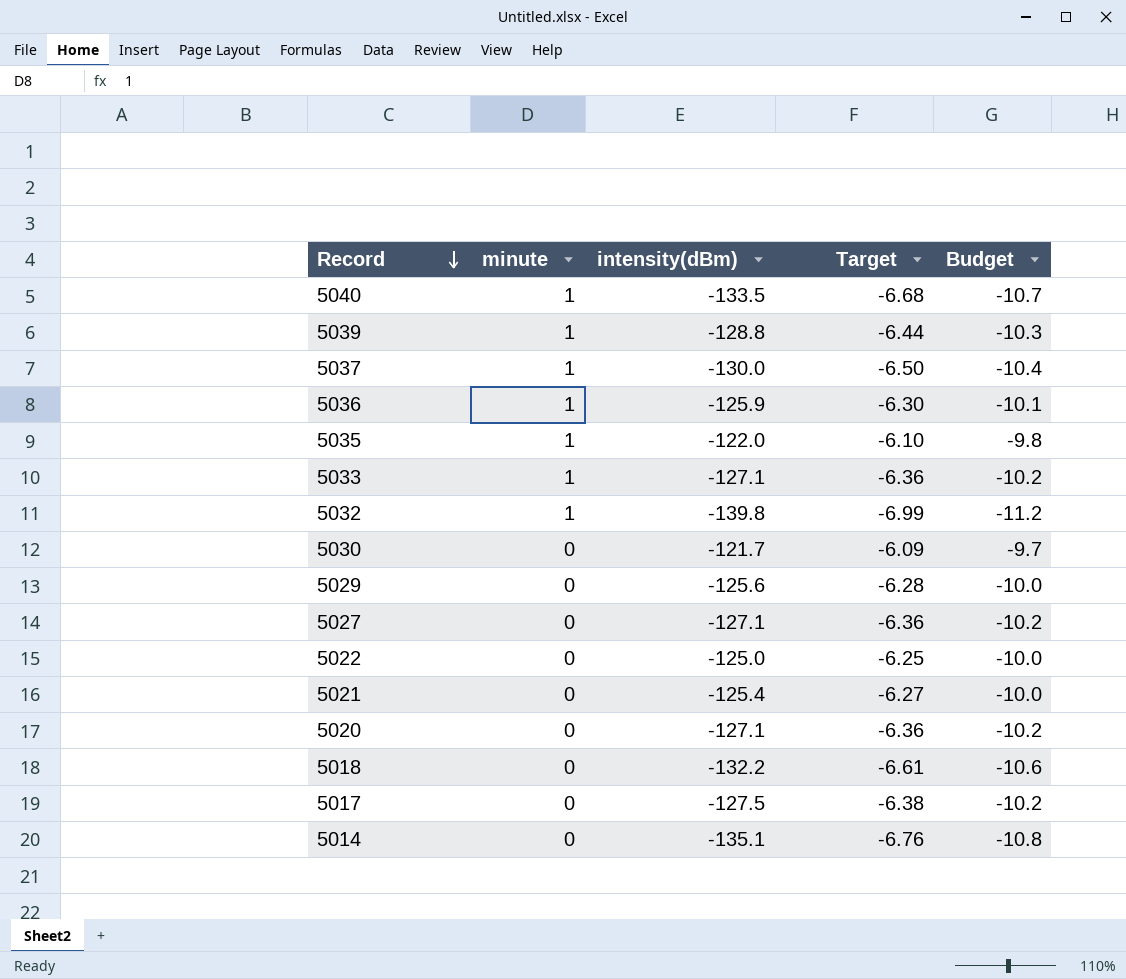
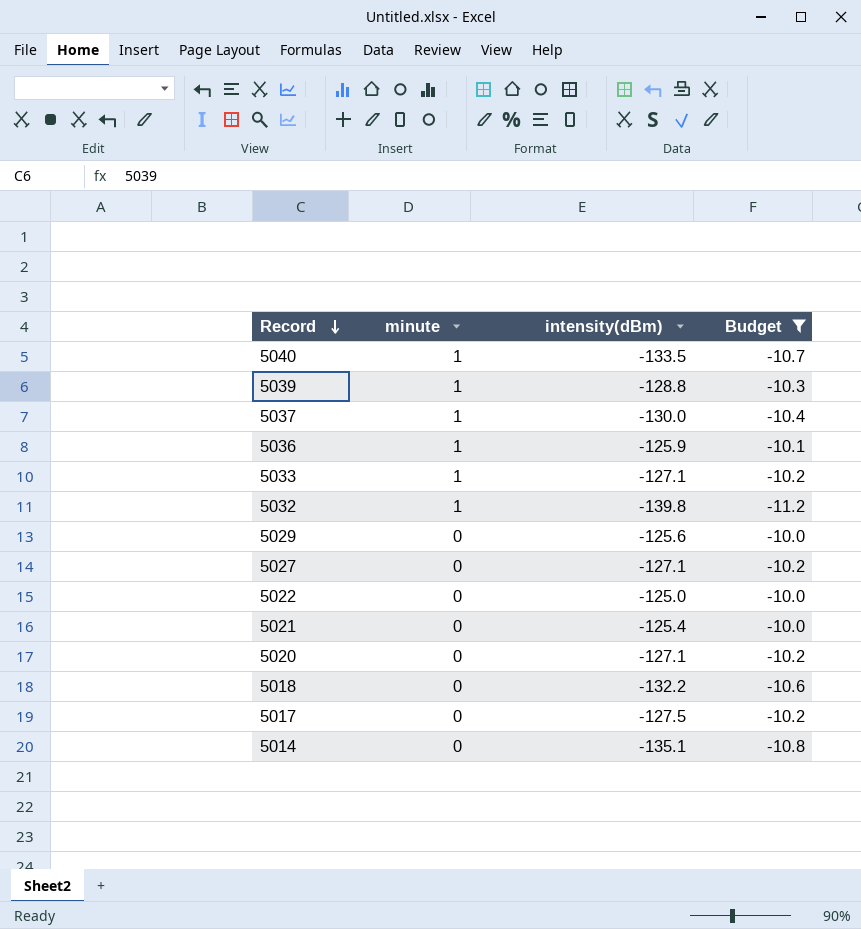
filter: none -> Budget <= -10.0
column Target | formula: [intensity(dBm)] * 0.05 -> none

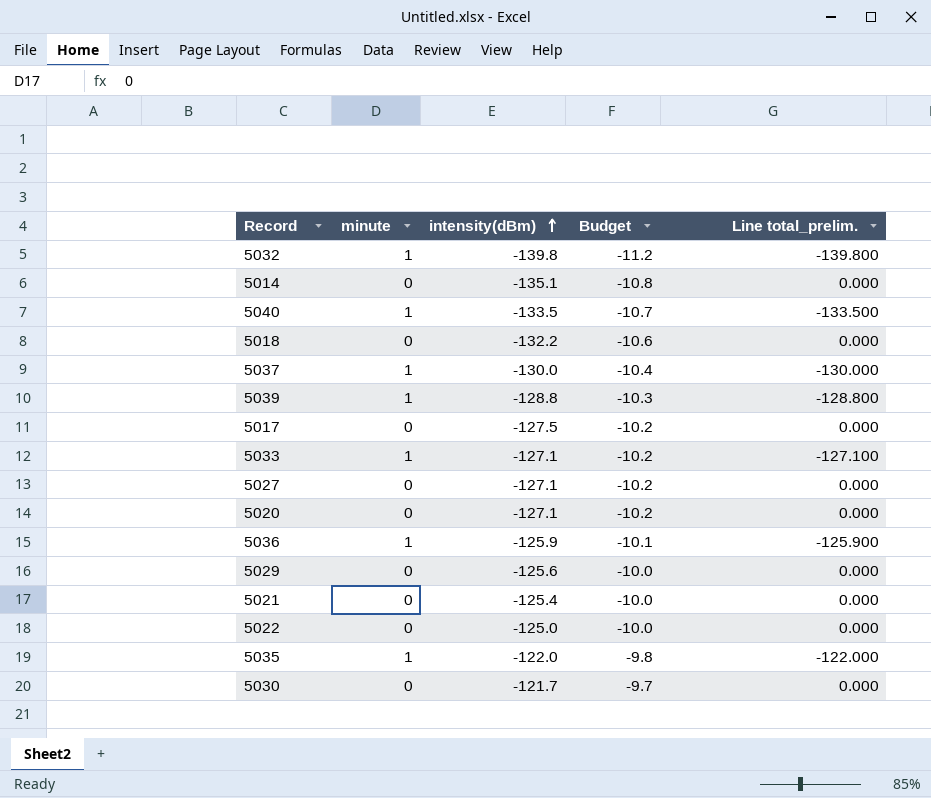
filter: Budget <= -10.0 -> none
row order: Record descending -> intensity(dBm) ascending
column Line total_prelim. | formula: none -> [minute] * [intensity(dBm)]

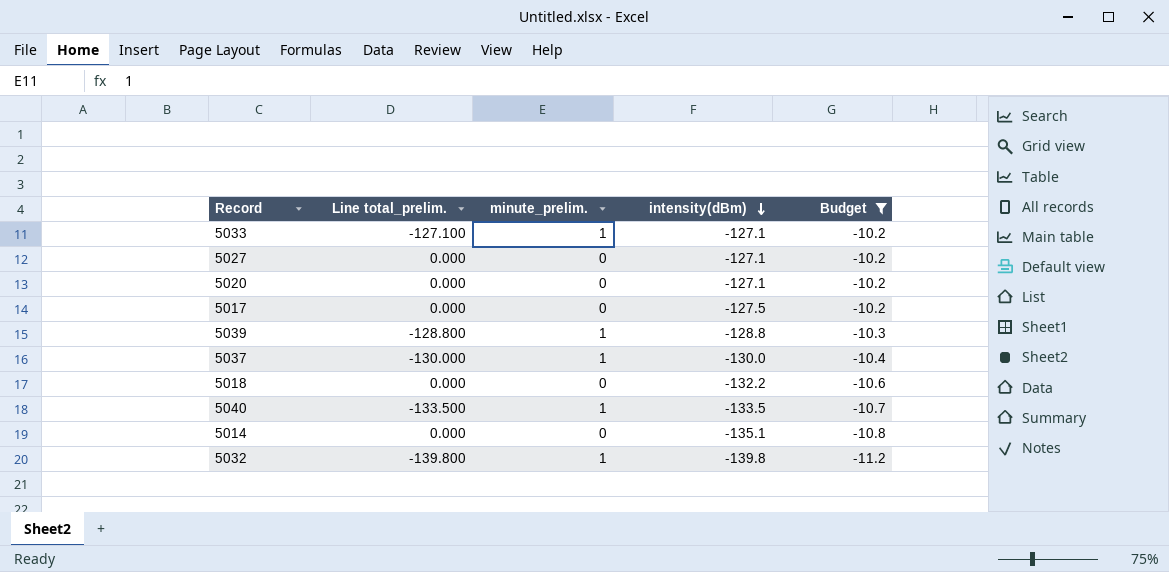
filter: none -> Budget <= -10.2
row order: intensity(dBm) ascending -> intensity(dBm) descending
column Line total_prelim. | position: 5 -> 2
column name: minute -> minute_prelim.

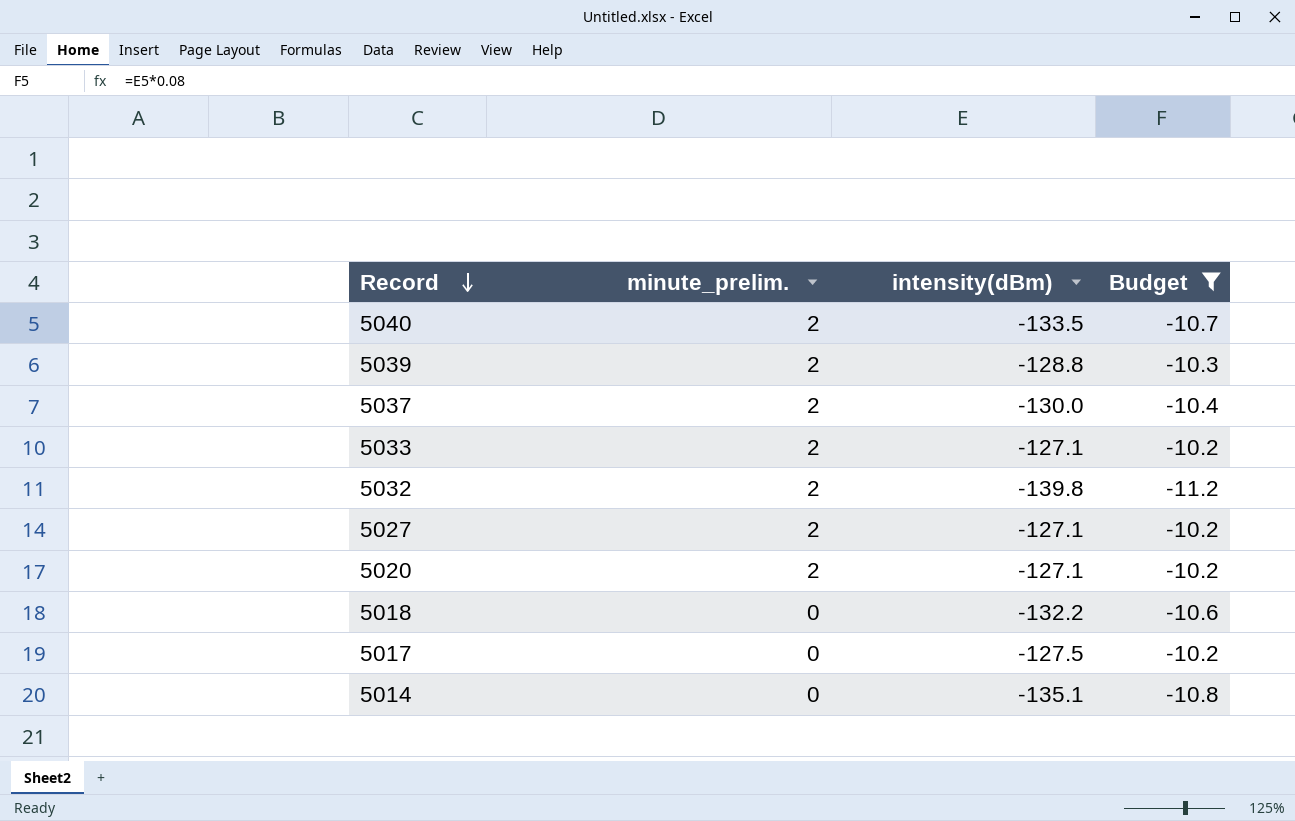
row order: intensity(dBm) descending -> Record descending
column Line total_prelim. | formula: [minute_prelim.] * [intensity(dBm)] -> none
5040 | minute_prelim.: 1 -> 2
5039 | minute_prelim.: 1 -> 2
5037 | minute_prelim.: 1 -> 2
5033 | minute_prelim.: 1 -> 2
5032 | minute_prelim.: 1 -> 2
5027 | minute_prelim.: 0 -> 2
5020 | minute_prelim.: 0 -> 2

